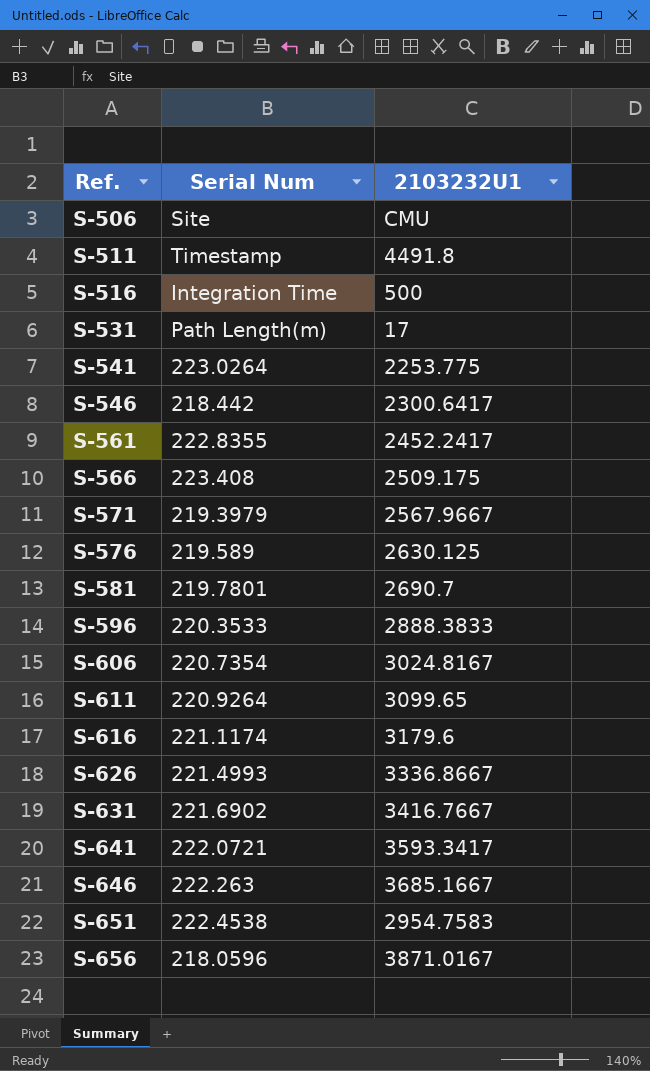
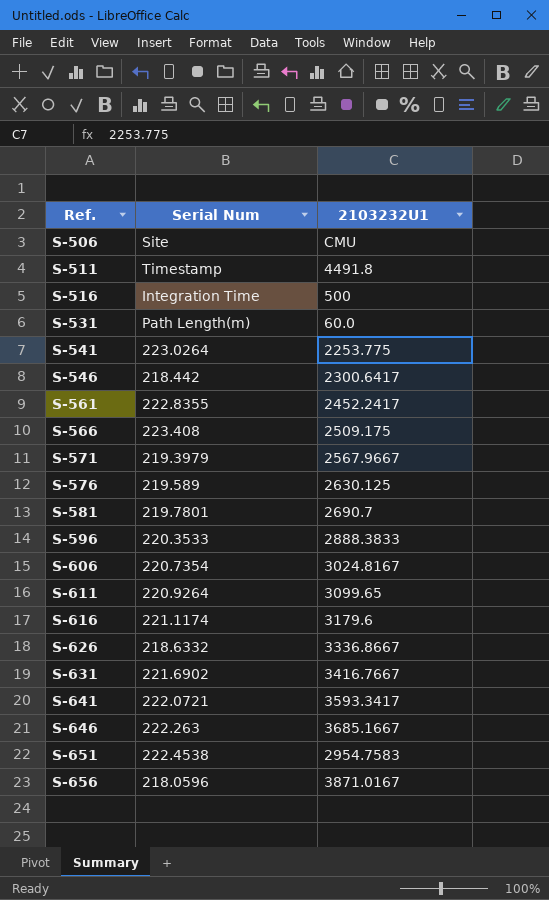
S-531 | 2103232U1: 17 -> 60.0
S-626 | Serial Num: 221.4993 -> 218.6332

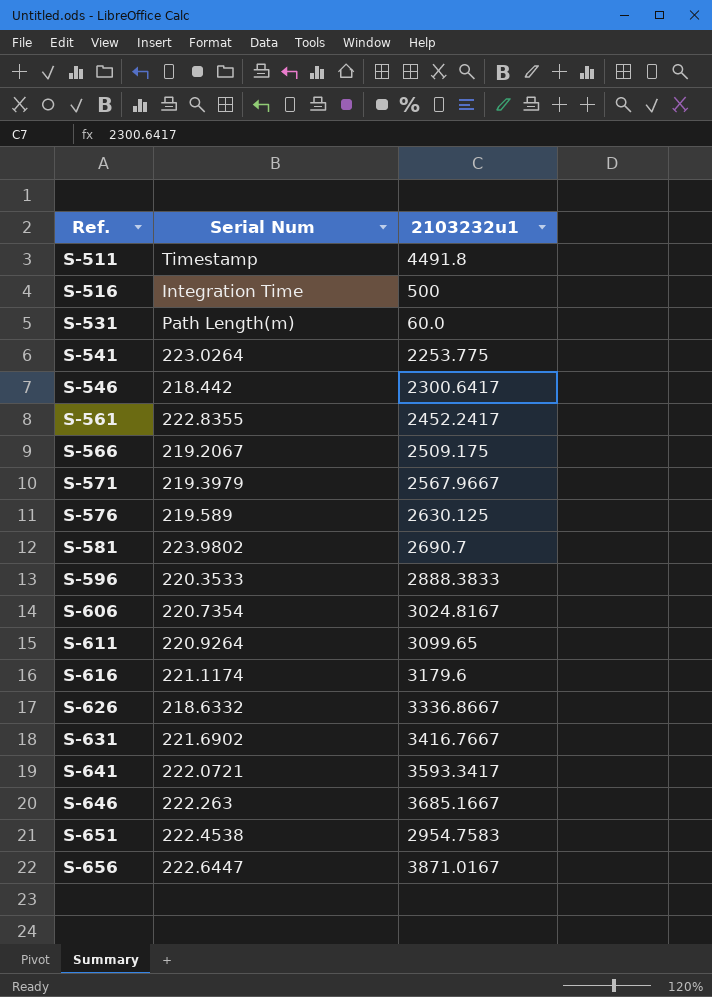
column name: 2103232U1 -> 2103232u1
row S-506: Site | CMU -> none
S-566 | Serial Num: 223.408 -> 219.2067
S-581 | Serial Num: 219.7801 -> 223.9802
S-656 | Serial Num: 218.0596 -> 222.6447

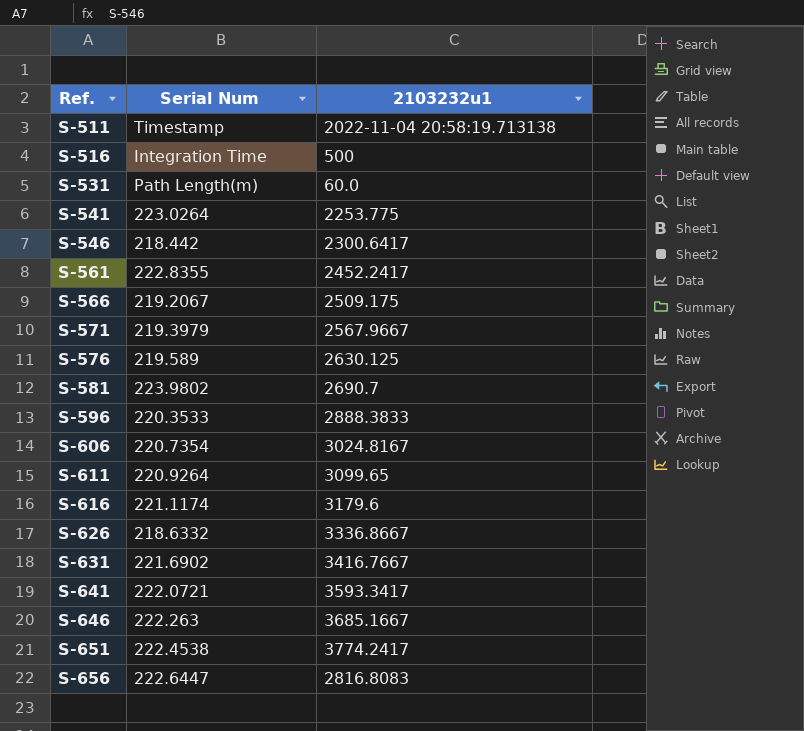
S-511 | 2103232u1: 4491.8 -> 2022-11-04 20:58:19.713138
S-651 | 2103232u1: 2954.7583 -> 3774.2417
S-656 | 2103232u1: 3871.0167 -> 2816.8083

